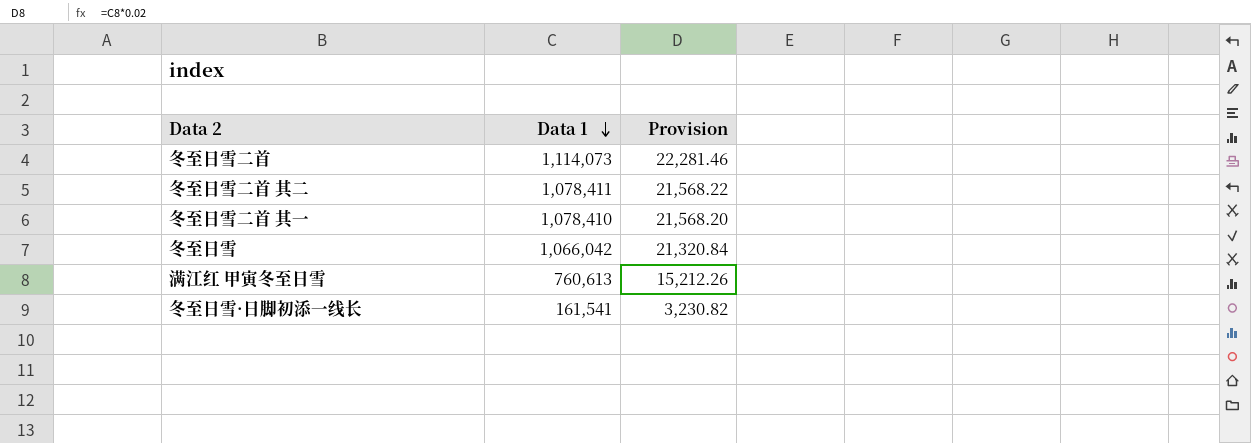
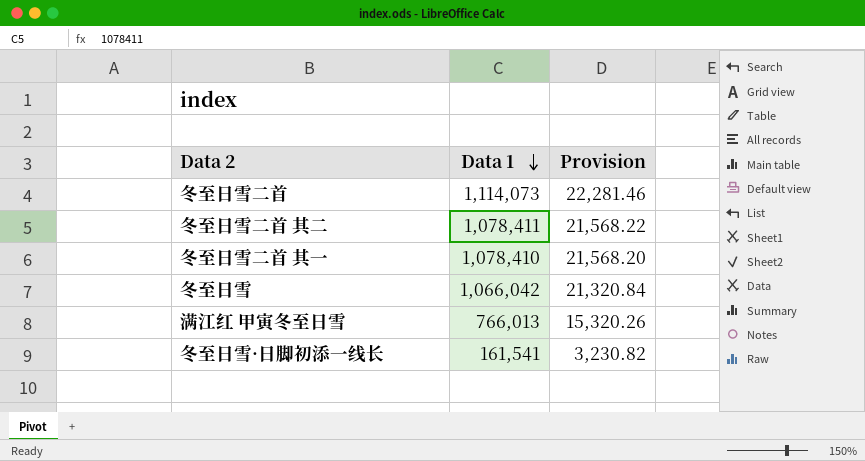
满江红 甲寅冬至日雪 | Data 1: 760,613 -> 766,013
满江红 甲寅冬至日雪 | Provision: 15,212.26 -> 15,320.26

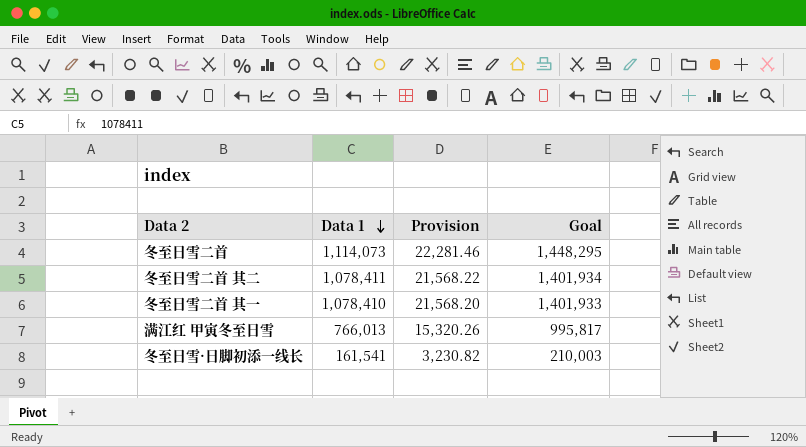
column Goal | formula: none -> [Data 1] * 1.3
row 冬至日雪: 1,066,042 | 21,320.84 -> none

